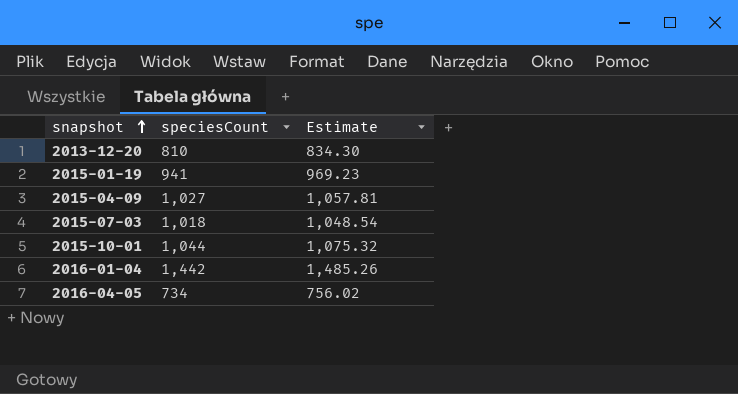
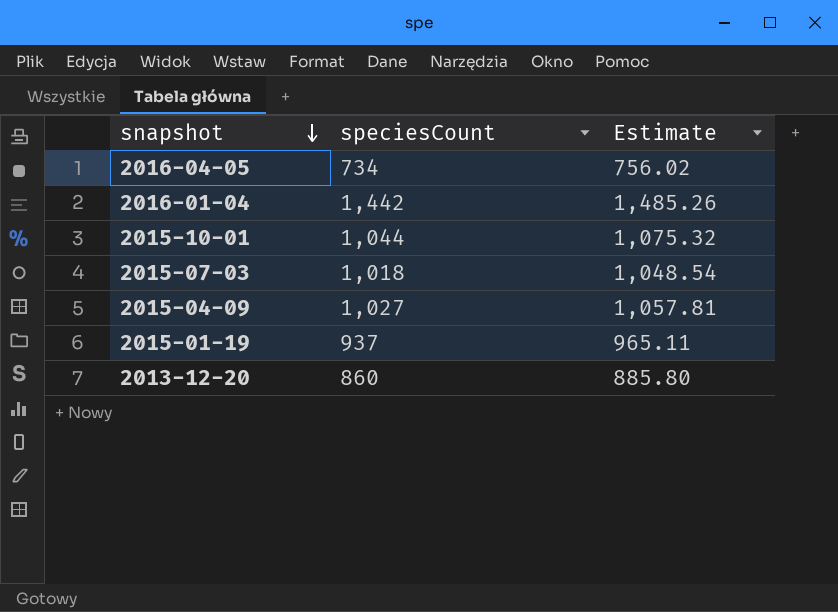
row order: snapshot ascending -> snapshot descending
2015-01-19 | speciesCount: 941 -> 937
2015-01-19 | Estimate: 969.23 -> 965.11
2013-12-20 | speciesCount: 810 -> 860
2013-12-20 | Estimate: 834.30 -> 885.80

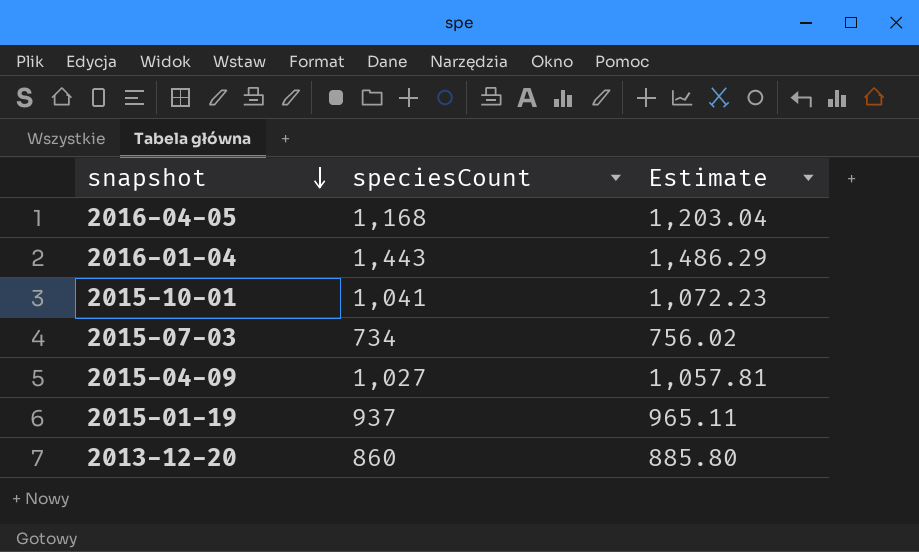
2016-04-05 | speciesCount: 734 -> 1,168
2016-04-05 | Estimate: 756.02 -> 1,203.04
2016-01-04 | speciesCount: 1,442 -> 1,443
2016-01-04 | Estimate: 1,485.26 -> 1,486.29
2015-10-01 | speciesCount: 1,044 -> 1,041
2015-10-01 | Estimate: 1,075.32 -> 1,072.23
2015-07-03 | speciesCount: 1,018 -> 734
2015-07-03 | Estimate: 1,048.54 -> 756.02

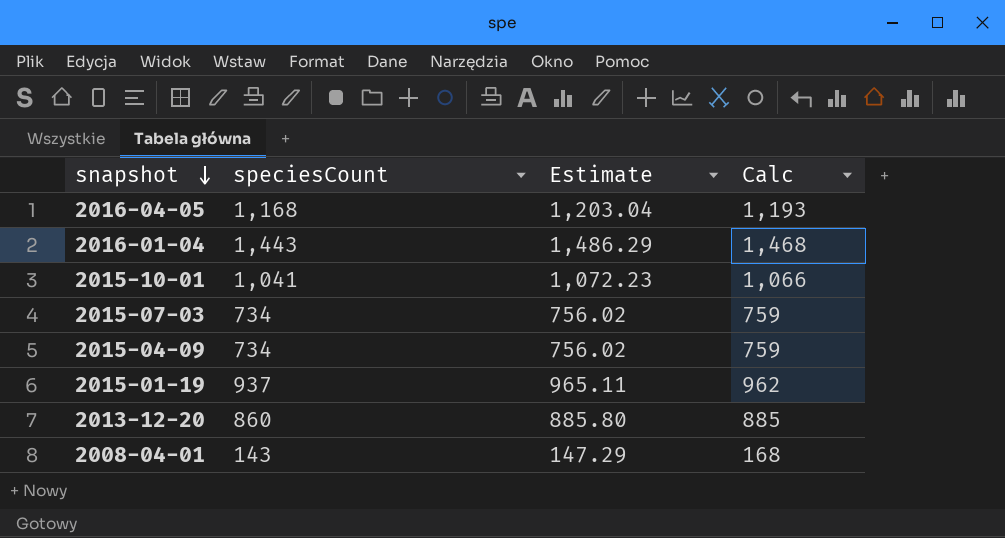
column Calc | formula: none -> [speciesCount] + 25
2015-04-09 | speciesCount: 1,027 -> 734
2015-04-09 | Estimate: 1,057.81 -> 756.02
row 2008-04-01: none -> 143 | 147.29 | 168

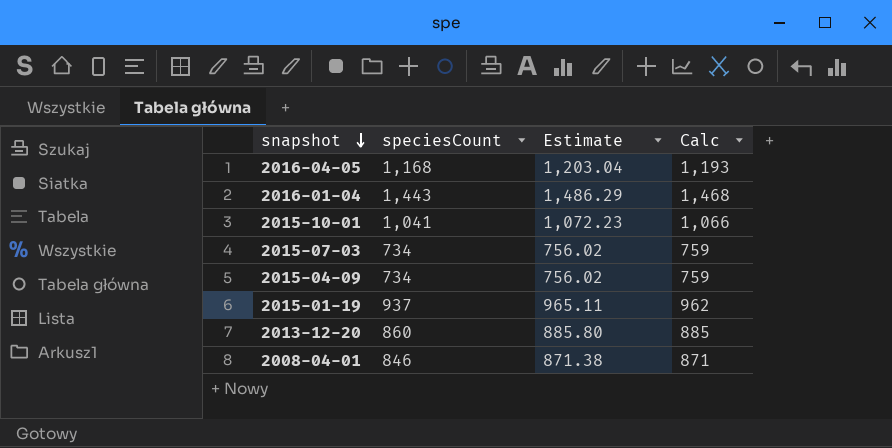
2008-04-01 | speciesCount: 143 -> 846
2008-04-01 | Estimate: 147.29 -> 871.38
2008-04-01 | Calc: 168 -> 871

